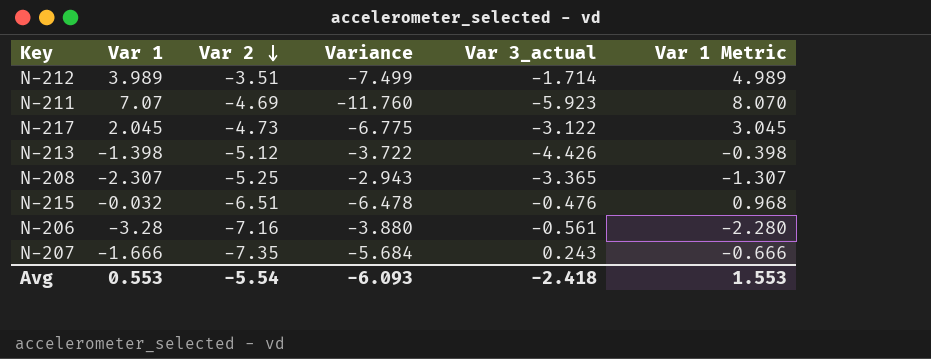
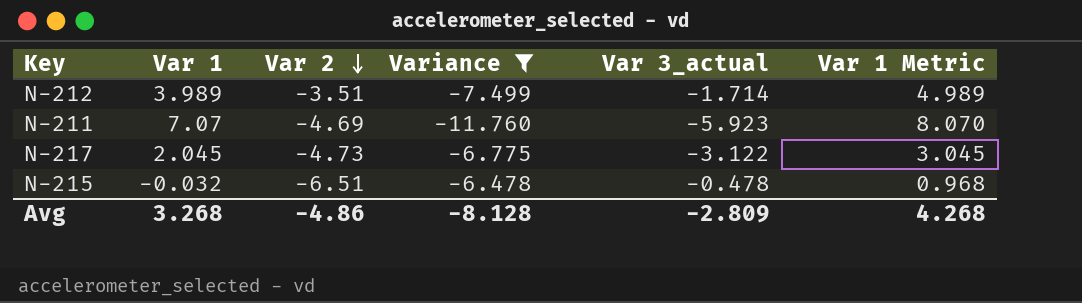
filter: none -> Variance <= -6.478
N-215 | Var 3_actual: -0.476 -> -0.478
Avg | Var 1: 0.553 -> 3.268
Avg | Var 2: -5.54 -> -4.86
Avg | Variance: -6.093 -> -8.128
Avg | Var 3_actual: -2.418 -> -2.809
Avg | Var 1 Metric: 1.553 -> 4.268

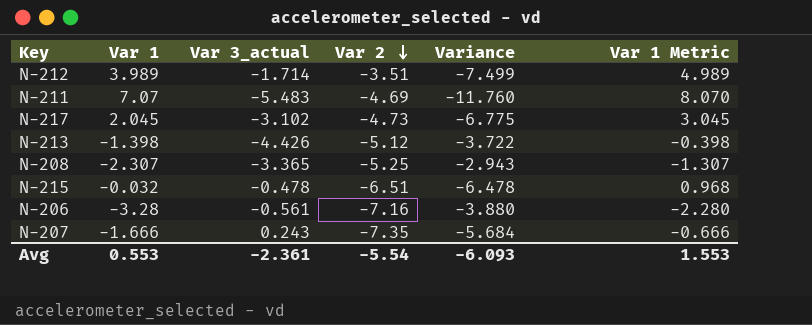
filter: Variance <= -6.478 -> none
column Var 3_actual | position: 5 -> 3
N-211 | Var 3_actual: -5.923 -> -5.483
N-217 | Var 3_actual: -3.122 -> -3.102
Avg | Var 1: 3.268 -> 0.553
Avg | Var 3_actual: -2.809 -> -2.361
Avg | Var 2: -4.86 -> -5.54
Avg | Variance: -8.128 -> -6.093
Avg | Var 1 Metric: 4.268 -> 1.553

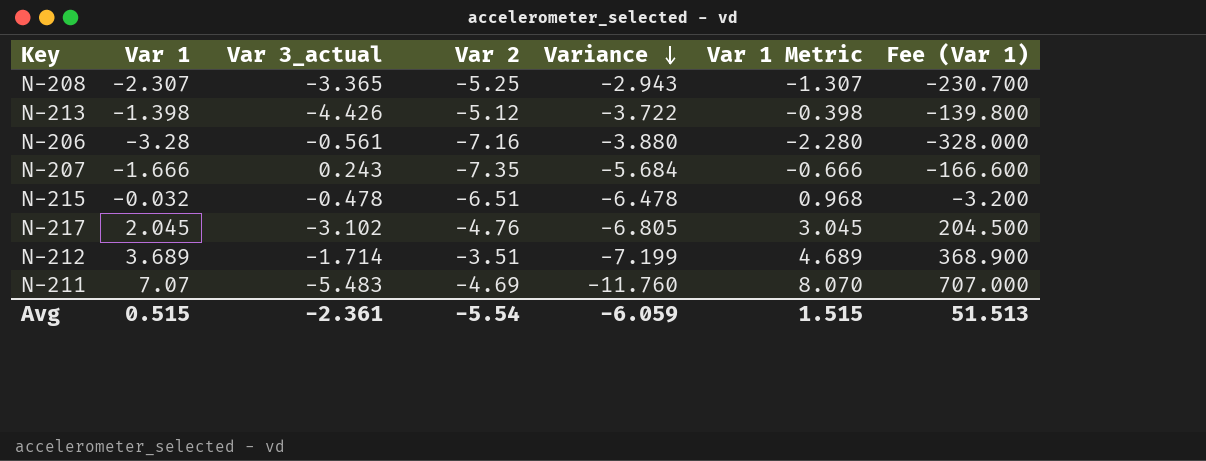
row order: Var 2 descending -> Variance descending
column Fee (Var 1) | formula: none -> [Var 1] * 100
N-217 | Var 2: -4.73 -> -4.76
N-217 | Variance: -6.775 -> -6.805
N-212 | Var 1: 3.989 -> 3.689
N-212 | Variance: -7.499 -> -7.199
N-212 | Var 1 Metric: 4.989 -> 4.689
Avg | Var 1: 0.553 -> 0.515
Avg | Variance: -6.093 -> -6.059
Avg | Var 1 Metric: 1.553 -> 1.515

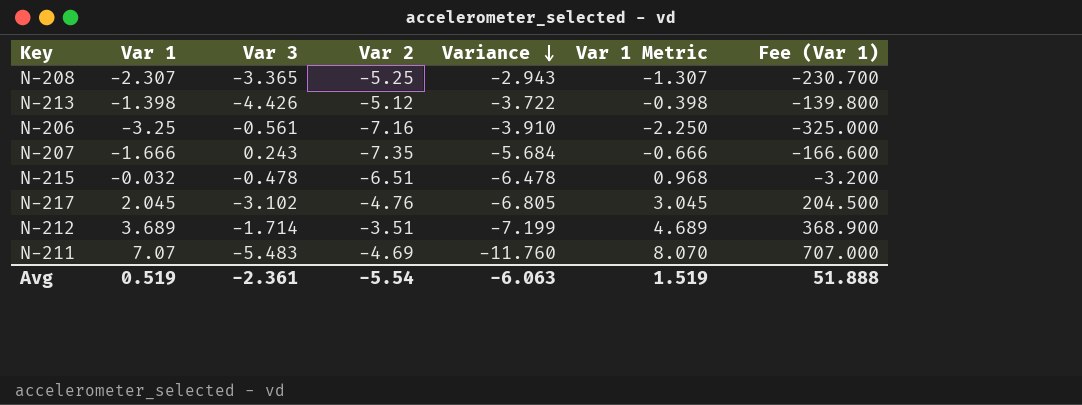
column name: Var 3_actual -> Var 3
N-206 | Var 1: -3.28 -> -3.25
N-206 | Variance: -3.880 -> -3.910
N-206 | Var 1 Metric: -2.280 -> -2.250
N-206 | Fee (Var 1): -328.000 -> -325.000
Avg | Var 1: 0.515 -> 0.519
Avg | Variance: -6.059 -> -6.063
Avg | Var 1 Metric: 1.515 -> 1.519
Avg | Fee (Var 1): 51.513 -> 51.888

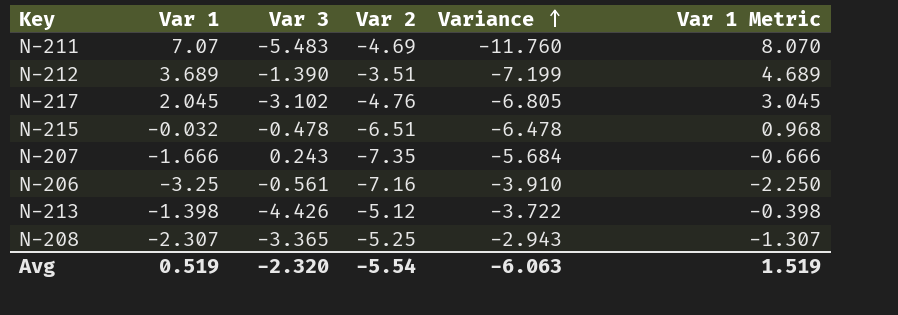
row order: Variance descending -> Variance ascending
column Fee (Var 1) | formula: [Var 1] * 100 -> none
N-212 | Var 3: -1.714 -> -1.390
Avg | Var 3: -2.361 -> -2.320

